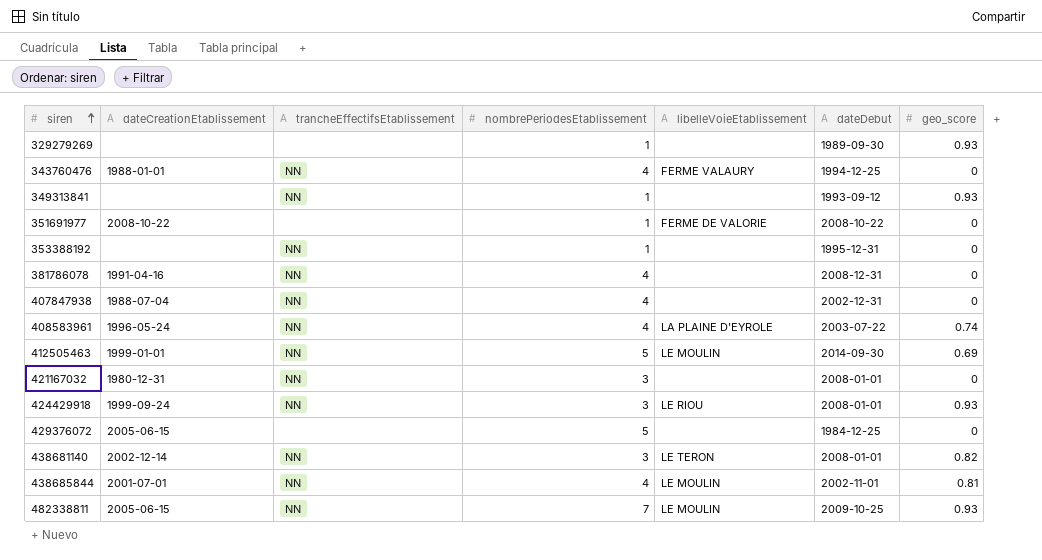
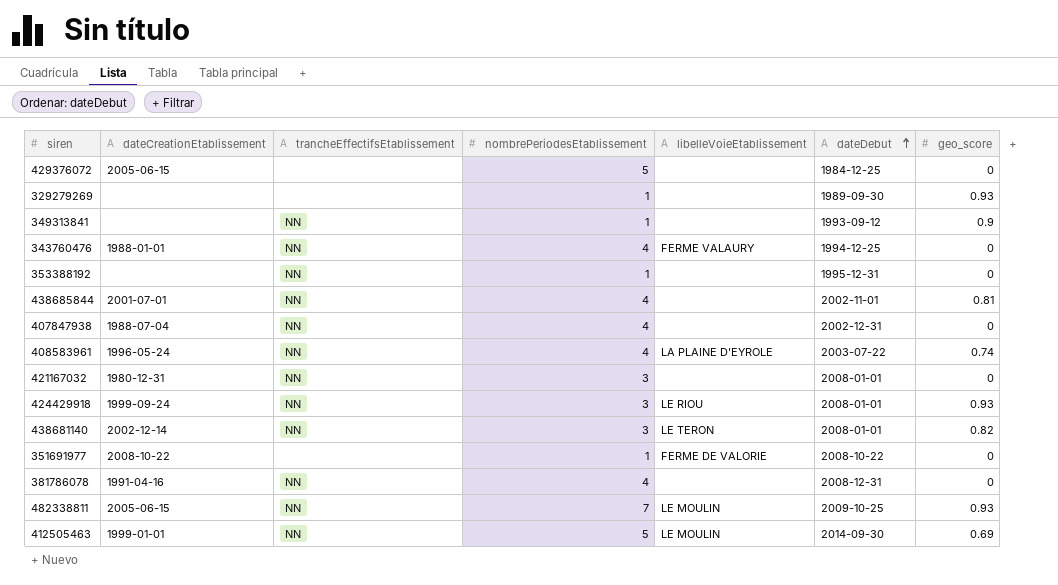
row order: siren ascending -> dateDebut ascending
349313841 | geo_score: 0.93 -> 0.9
438685844 | libelleVoieEtablissement: LE MOULIN -> none

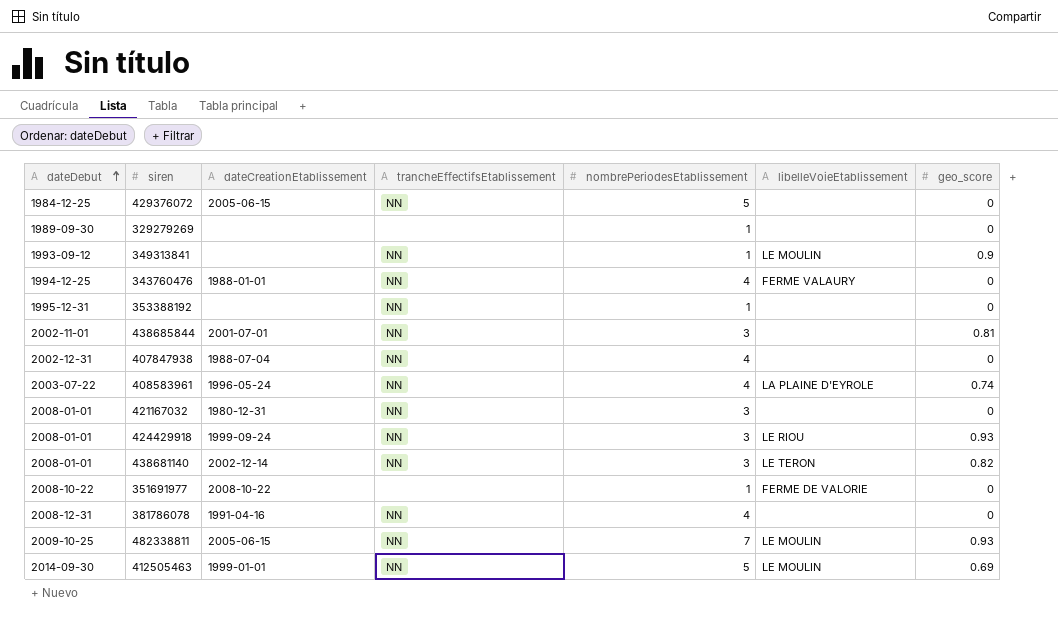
column dateDebut | position: 6 -> 1
429376072 | trancheEffectifsEtablissement: none -> NN
329279269 | geo_score: 0.93 -> 0
349313841 | libelleVoieEtablissement: none -> LE MOULIN
438685844 | nombrePeriodesEtablissement: 4 -> 3

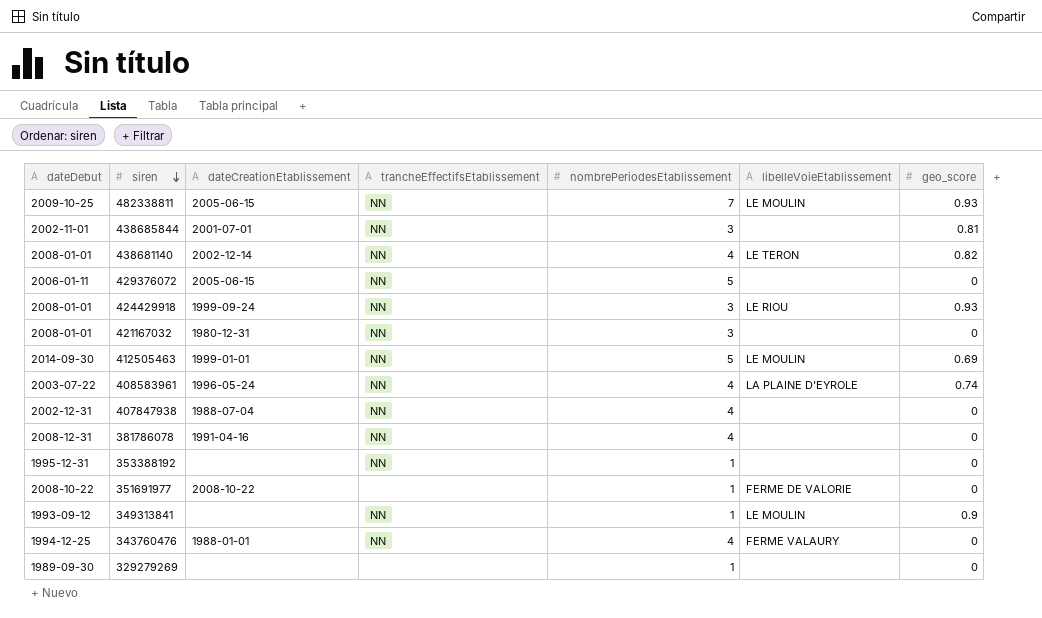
row order: dateDebut ascending -> siren descending
438681140 | nombrePeriodesEtablissement: 3 -> 4
429376072 | dateDebut: 1984-12-25 -> 2006-01-11

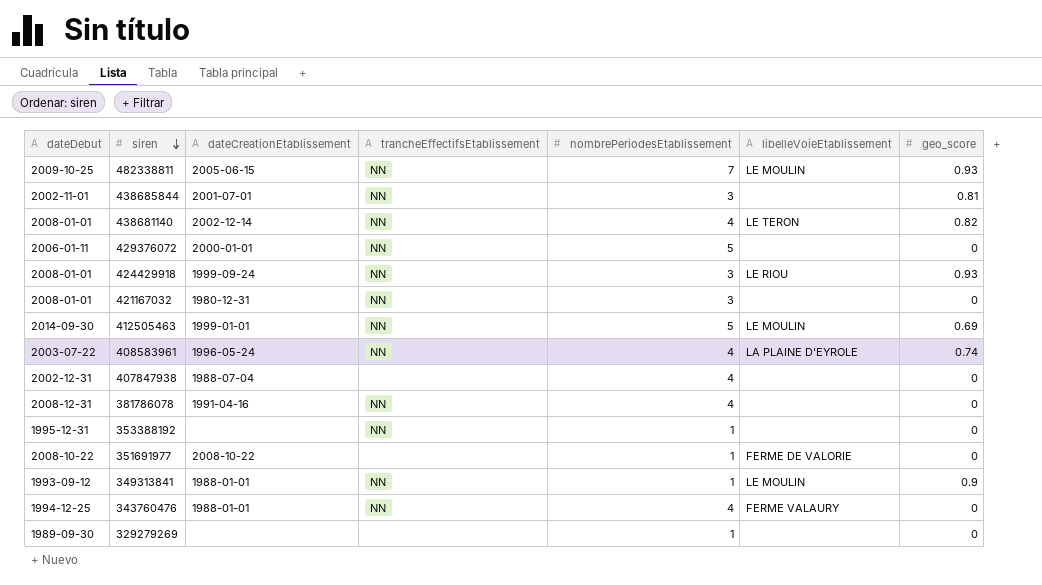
429376072 | dateCreationEtablissement: 2005-06-15 -> 2000-01-01
407847938 | trancheEffectifsEtablissement: NN -> none
349313841 | dateCreationEtablissement: none -> 1988-01-01

